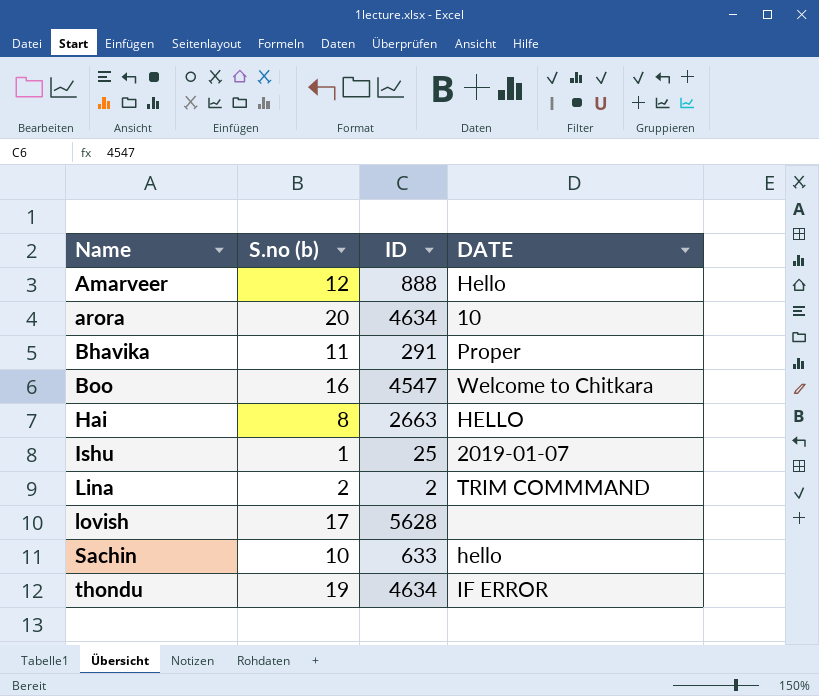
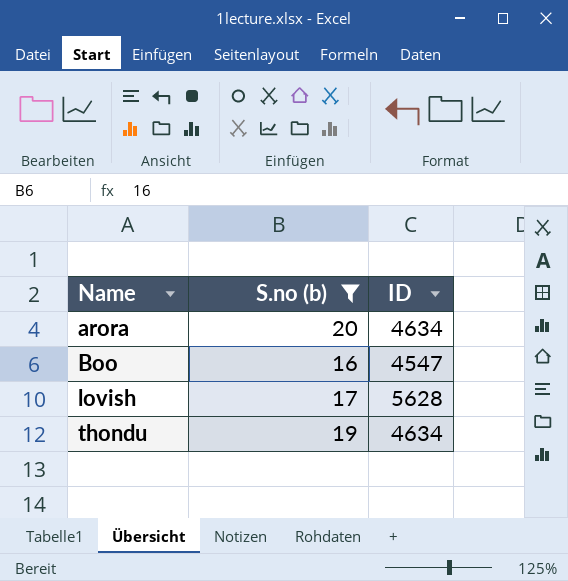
filter: none -> S.no (b) >= 16
column DATE | position: 4 -> none

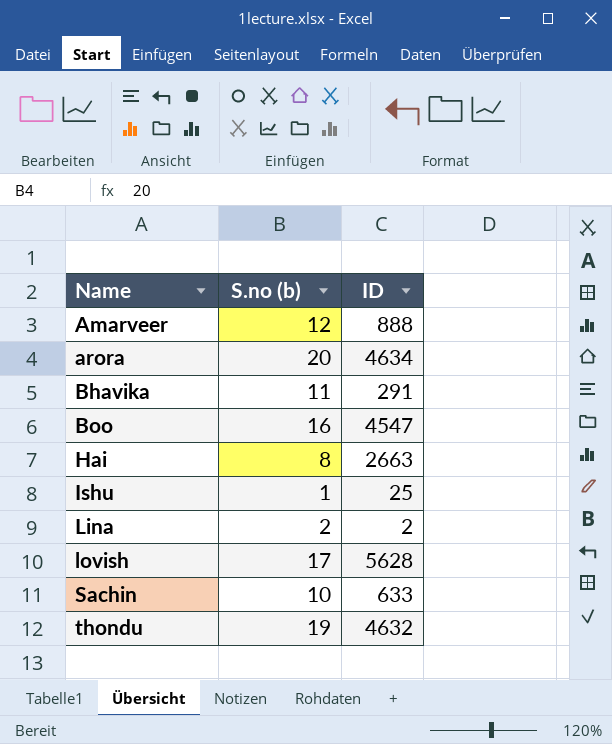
filter: S.no (b) >= 16 -> none
thondu | ID: 4634 -> 4632

